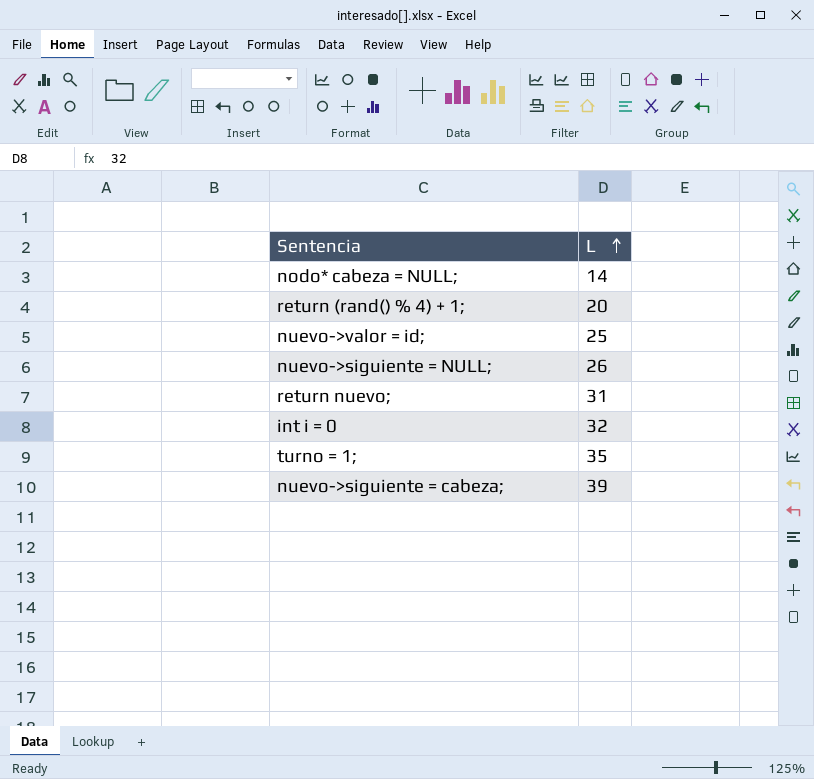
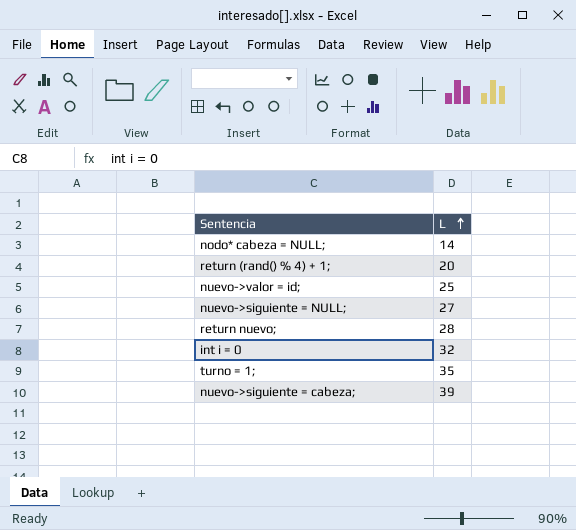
nuevo->siguiente = NULL; | L: 26 -> 27
return nuevo; | L: 31 -> 28

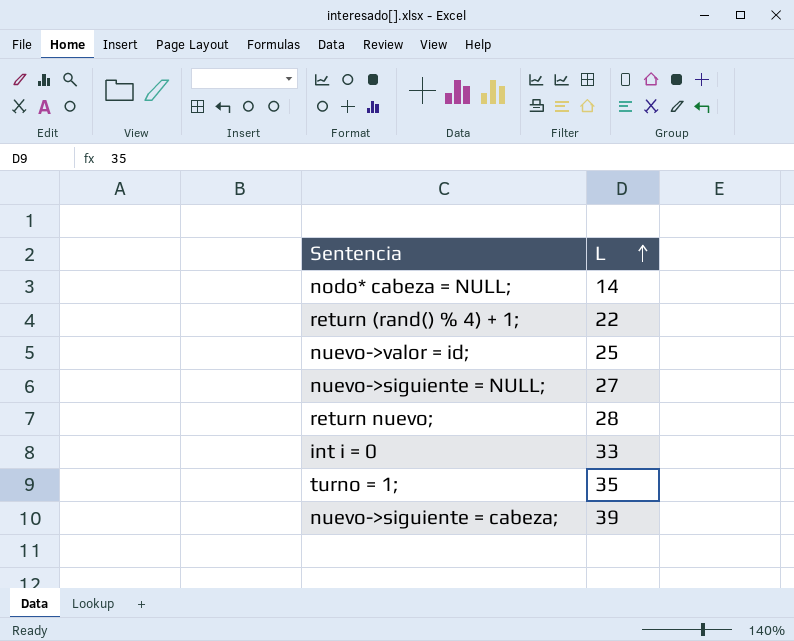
return (rand() % 4) + 1; | L: 20 -> 22
int i = 0 | L: 32 -> 33

